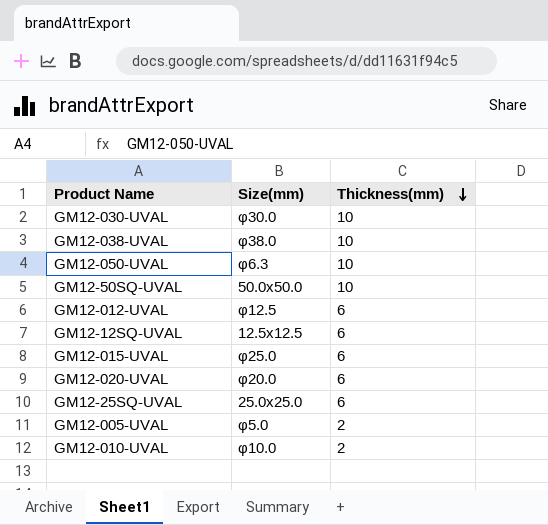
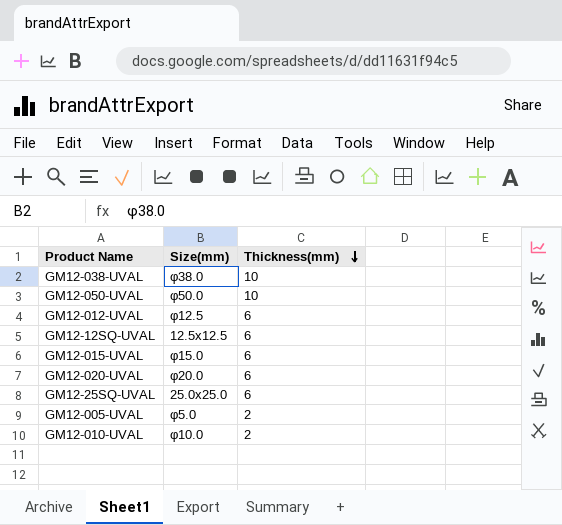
row GM12-030-UVAL: φ30.0 | 10 -> none
row GM12-50SQ-UVAL: 50.0x50.0 | 10 -> none
GM12-050-UVAL | Size(mm): φ6.3 -> φ50.0
GM12-015-UVAL | Size(mm): φ25.0 -> φ15.0

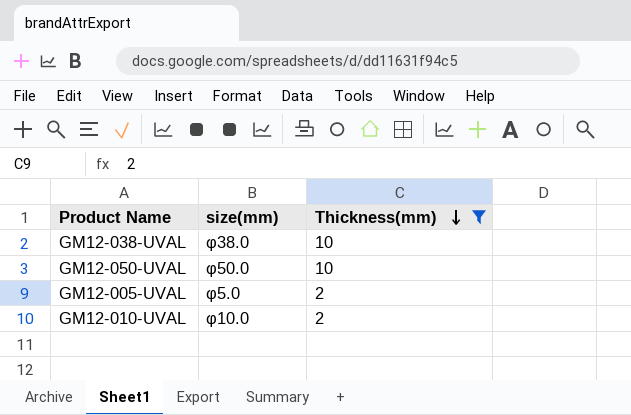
filter: none -> Thickness(mm) != 6
column name: Size(mm) -> size(mm)

